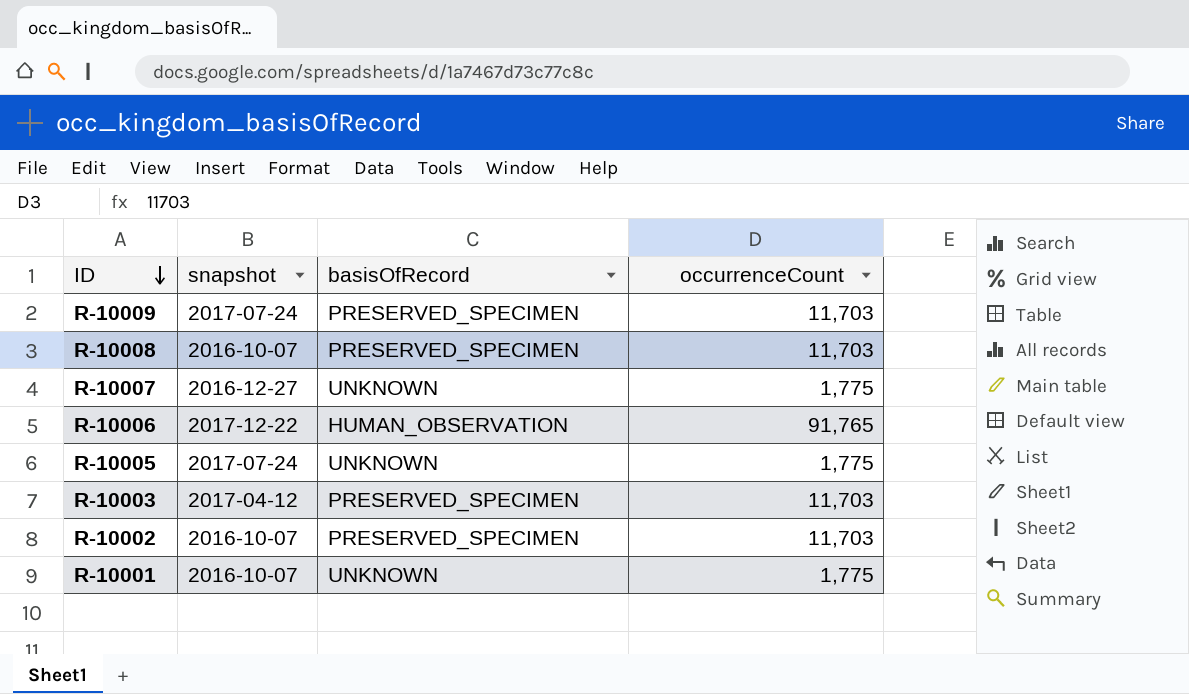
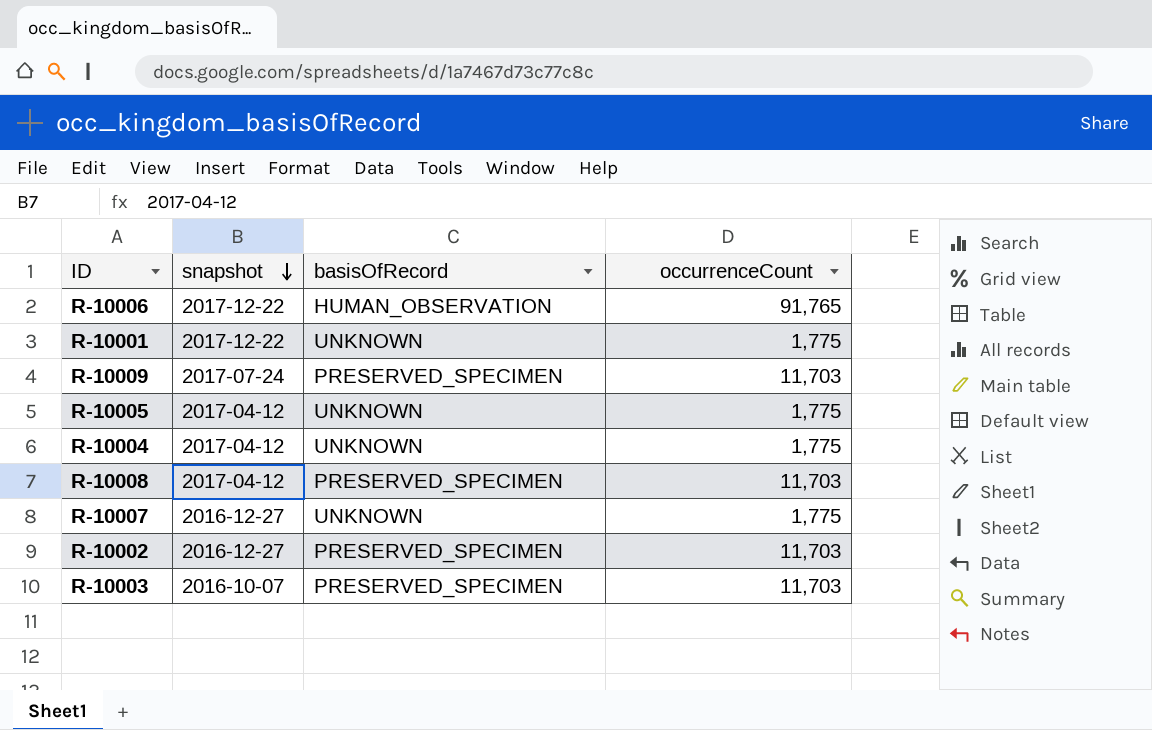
row order: ID descending -> snapshot descending
R-10001 | snapshot: 2016-10-07 -> 2017-12-22
R-10005 | snapshot: 2017-07-24 -> 2017-04-12
row R-10004: none -> 2017-04-12 | UNKNOWN | 1,775
R-10008 | snapshot: 2016-10-07 -> 2017-04-12
R-10002 | snapshot: 2016-10-07 -> 2016-12-27
R-10003 | snapshot: 2017-04-12 -> 2016-10-07

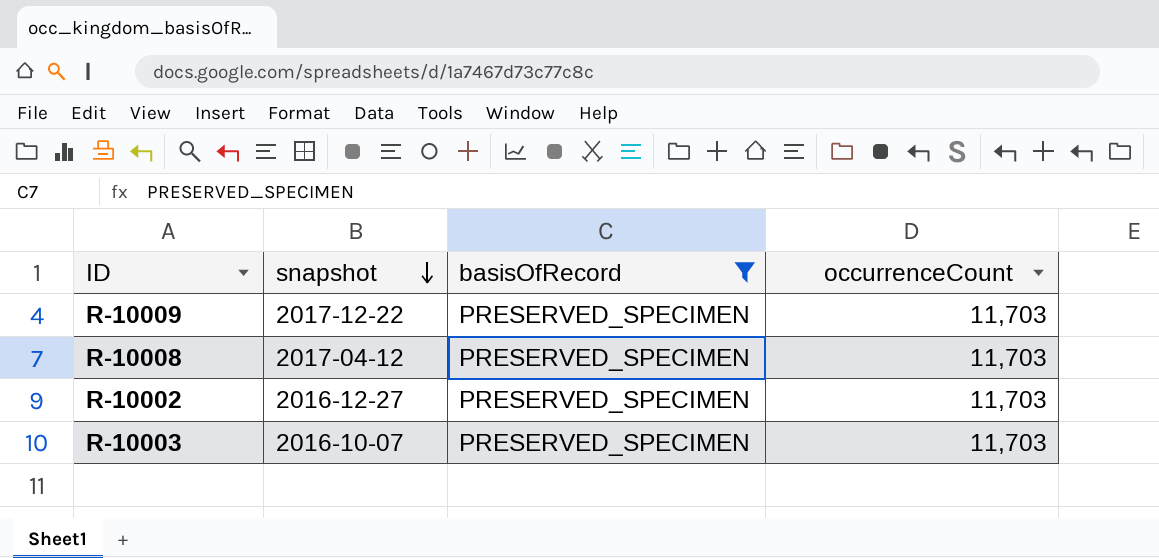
filter: none -> basisOfRecord = PRESERVED_SPECIMEN
R-10009 | snapshot: 2017-07-24 -> 2017-12-22

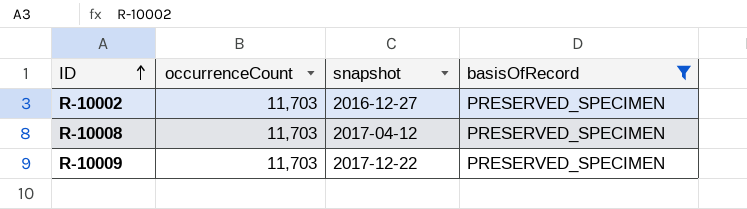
row order: snapshot descending -> ID ascending
column occurrenceCount | position: 4 -> 2
row R-10003: 2016-10-07 | PRESERVED_SPECIMEN | 11,703 -> none

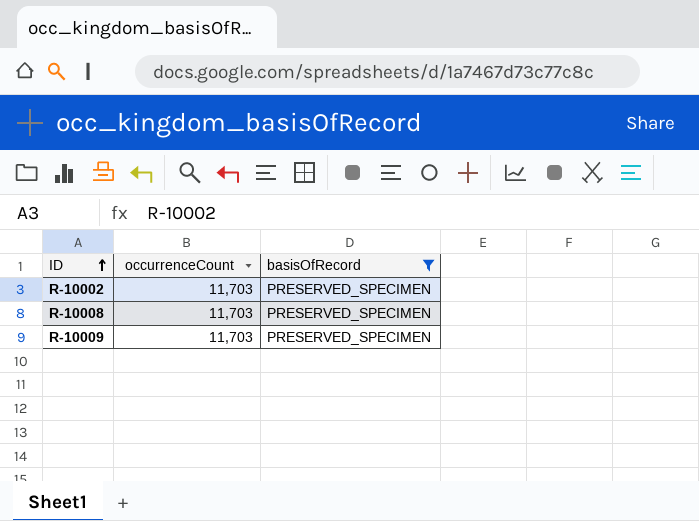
column snapshot | position: 3 -> none

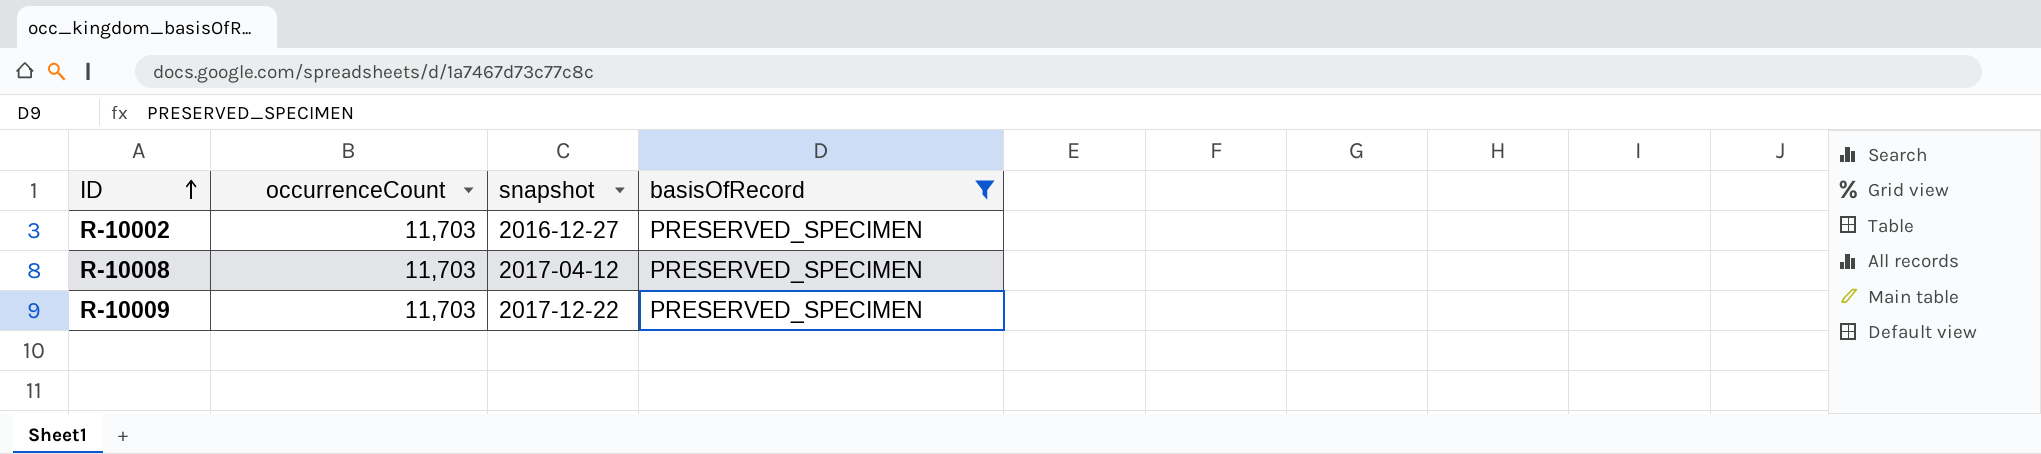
column snapshot | position: none -> 3

